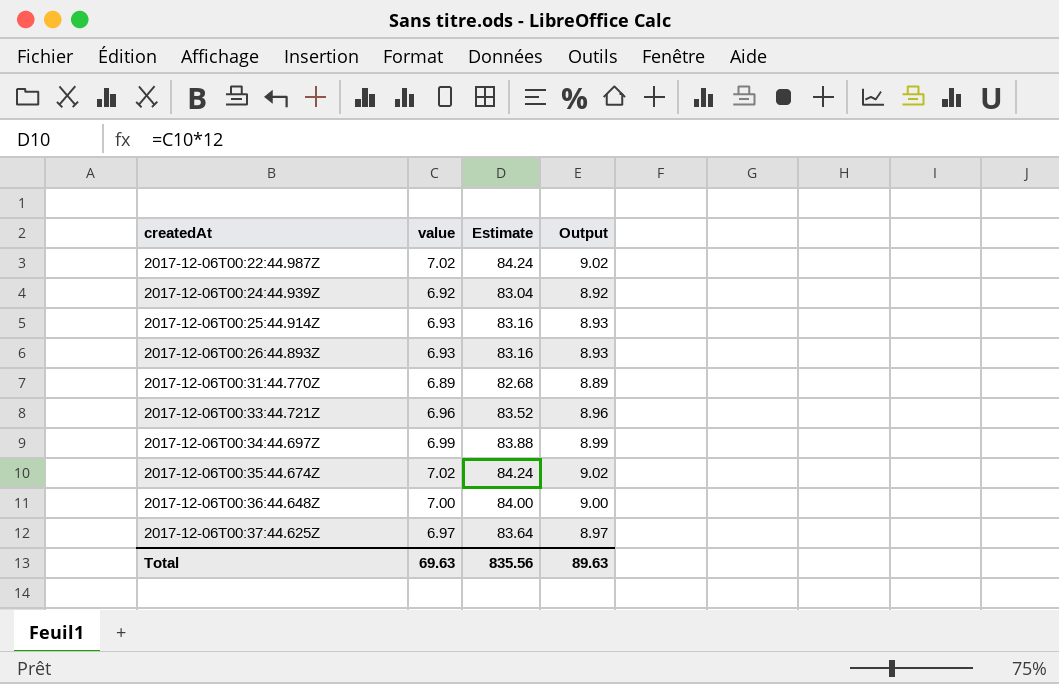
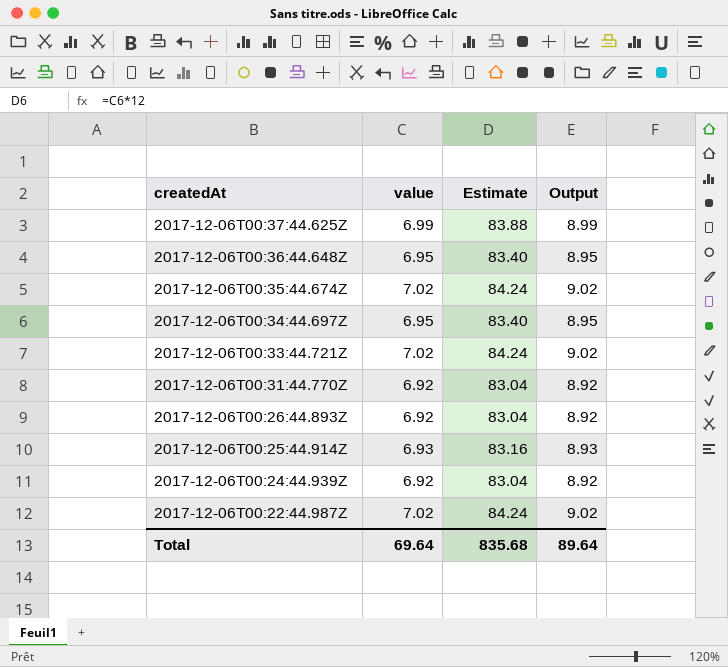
row order: createdAt ascending -> createdAt descending
2017-12-06T00:37:44.625Z | value: 6.97 -> 6.99
2017-12-06T00:37:44.625Z | Estimate: 83.64 -> 83.88
2017-12-06T00:37:44.625Z | Output: 8.97 -> 8.99
2017-12-06T00:36:44.648Z | value: 7.00 -> 6.95
2017-12-06T00:36:44.648Z | Estimate: 84.00 -> 83.40
2017-12-06T00:36:44.648Z | Output: 9.00 -> 8.95
2017-12-06T00:34:44.697Z | value: 6.99 -> 6.95
2017-12-06T00:34:44.697Z | Estimate: 83.88 -> 83.40
2017-12-06T00:34:44.697Z | Output: 8.99 -> 8.95
2017-12-06T00:33:44.721Z | value: 6.96 -> 7.02
2017-12-06T00:33:44.721Z | Estimate: 83.52 -> 84.24
2017-12-06T00:33:44.721Z | Output: 8.96 -> 9.02
2017-12-06T00:31:44.770Z | value: 6.89 -> 6.92
2017-12-06T00:31:44.770Z | Estimate: 82.68 -> 83.04
2017-12-06T00:31:44.770Z | Output: 8.89 -> 8.92
2017-12-06T00:26:44.893Z | value: 6.93 -> 6.92
2017-12-06T00:26:44.893Z | Estimate: 83.16 -> 83.04
2017-12-06T00:26:44.893Z | Output: 8.93 -> 8.92
Total | value: 69.63 -> 69.64
Total | Estimate: 835.56 -> 835.68
Total | Output: 89.63 -> 89.64

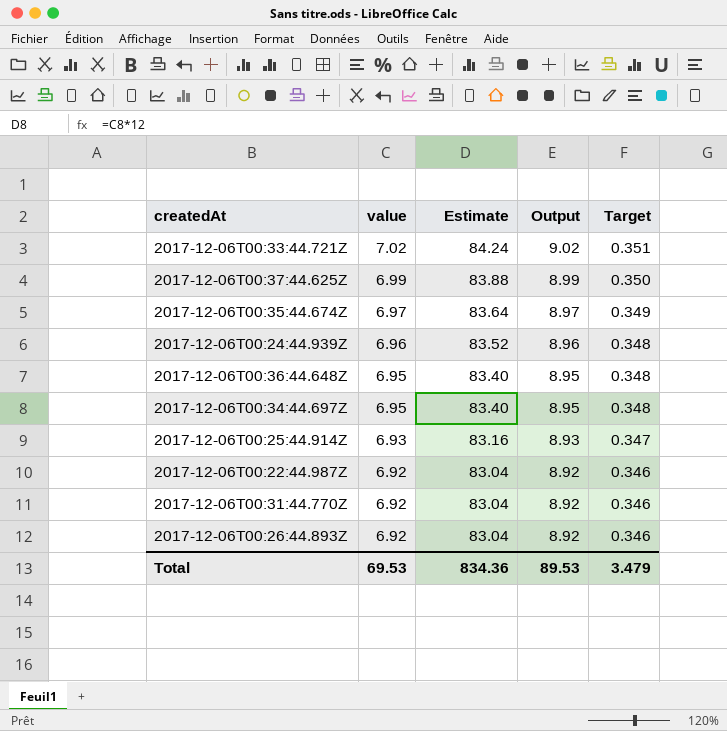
row order: createdAt descending -> value descending
column Target | formula: none -> [value] * 0.05
2017-12-06T00:35:44.674Z | value: 7.02 -> 6.97
2017-12-06T00:35:44.674Z | Estimate: 84.24 -> 83.64
2017-12-06T00:35:44.674Z | Output: 9.02 -> 8.97
2017-12-06T00:24:44.939Z | value: 6.92 -> 6.96
2017-12-06T00:24:44.939Z | Estimate: 83.04 -> 83.52
2017-12-06T00:24:44.939Z | Output: 8.92 -> 8.96
2017-12-06T00:22:44.987Z | value: 7.02 -> 6.92
2017-12-06T00:22:44.987Z | Estimate: 84.24 -> 83.04
2017-12-06T00:22:44.987Z | Output: 9.02 -> 8.92
Total | value: 69.64 -> 69.53
Total | Estimate: 835.68 -> 834.36
Total | Output: 89.64 -> 89.53

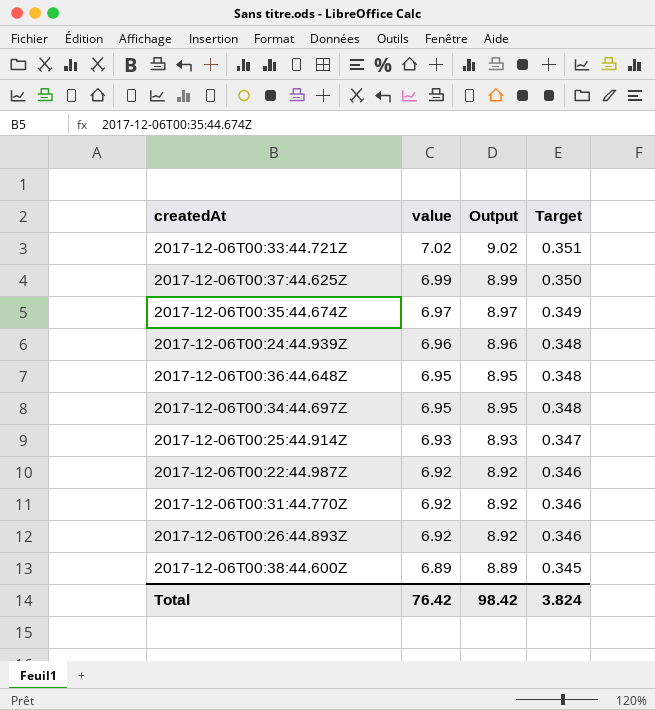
column Estimate | formula: [value] * 12 -> none
row 2017-12-06T00:38:44.600Z: none -> 6.89 | 8.89 | 0.345
Total | value: 69.53 -> 76.42
Total | Output: 89.53 -> 98.42
Total | Target: 3.479 -> 3.824

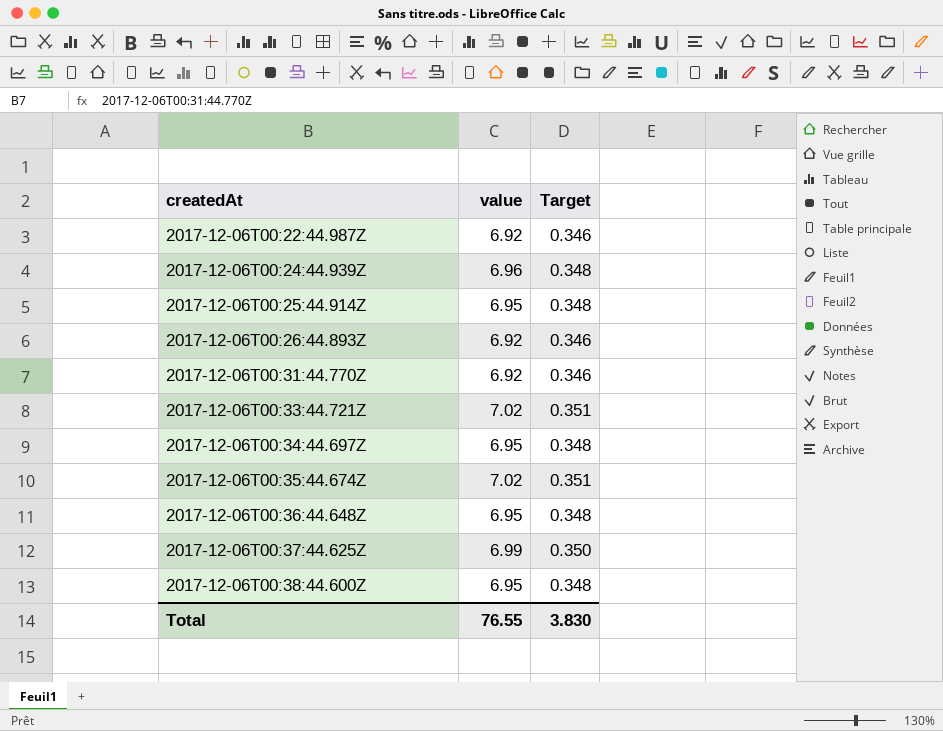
row order: value descending -> createdAt ascending
column Output | formula: [value] + 2 -> none
2017-12-06T00:25:44.914Z | value: 6.93 -> 6.95
2017-12-06T00:25:44.914Z | Target: 0.347 -> 0.348
2017-12-06T00:35:44.674Z | value: 6.97 -> 7.02
2017-12-06T00:35:44.674Z | Target: 0.349 -> 0.351
2017-12-06T00:38:44.600Z | value: 6.89 -> 6.95
2017-12-06T00:38:44.600Z | Target: 0.345 -> 0.348
Total | value: 76.42 -> 76.55
Total | Target: 3.824 -> 3.830

